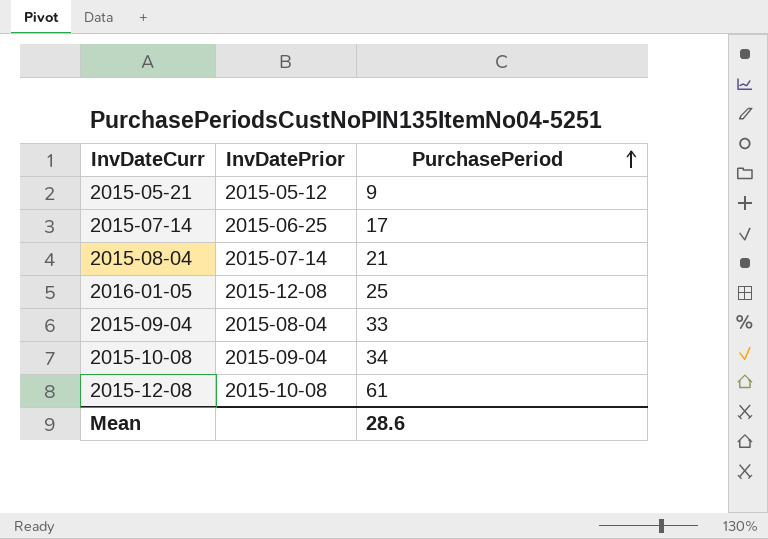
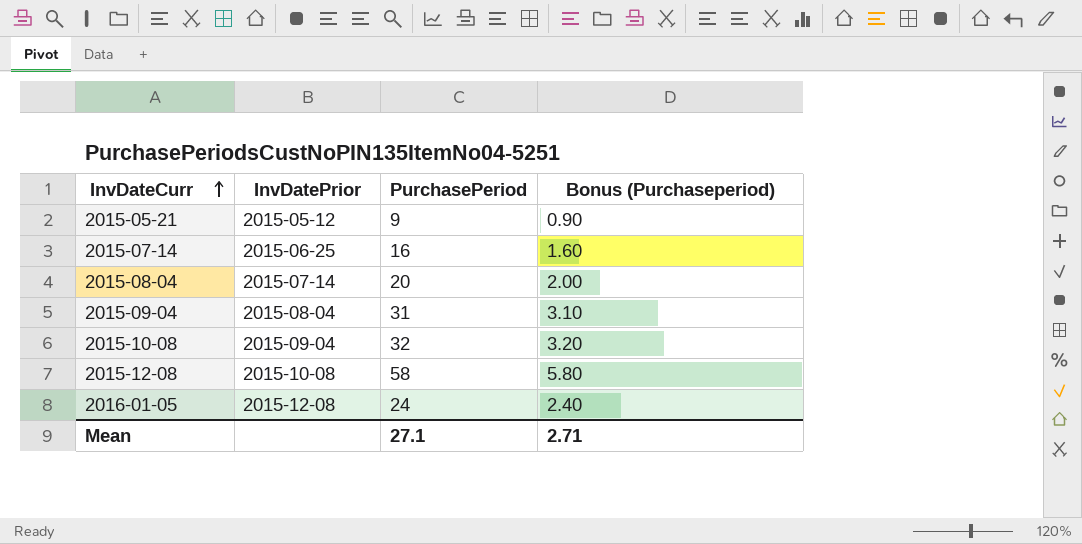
row order: PurchasePeriod ascending -> InvDateCurr ascending
column Bonus (Purchaseperiod) | formula: none -> [PurchasePeriod] * 0.1
2015-07-14 | PurchasePeriod: 17 -> 16
2015-08-04 | PurchasePeriod: 21 -> 20
2015-09-04 | PurchasePeriod: 33 -> 31
2015-10-08 | PurchasePeriod: 34 -> 32
2015-12-08 | PurchasePeriod: 61 -> 58
2016-01-05 | PurchasePeriod: 25 -> 24
Mean | PurchasePeriod: 28.6 -> 27.1

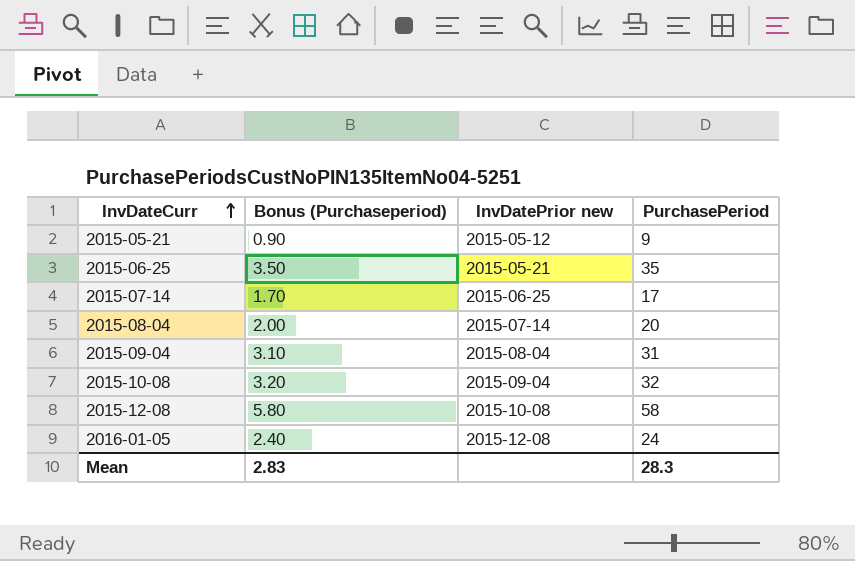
column Bonus (Purchaseperiod) | position: 4 -> 2
column name: InvDatePrior -> InvDatePrior new
row 2015-06-25: none -> 3.50 | 2015-05-21 | 35
2015-07-14 | Bonus (Purchaseperiod): 1.60 -> 1.70
2015-07-14 | PurchasePeriod: 16 -> 17
Mean | Bonus (Purchaseperiod): 2.71 -> 2.83
Mean | PurchasePeriod: 27.1 -> 28.3

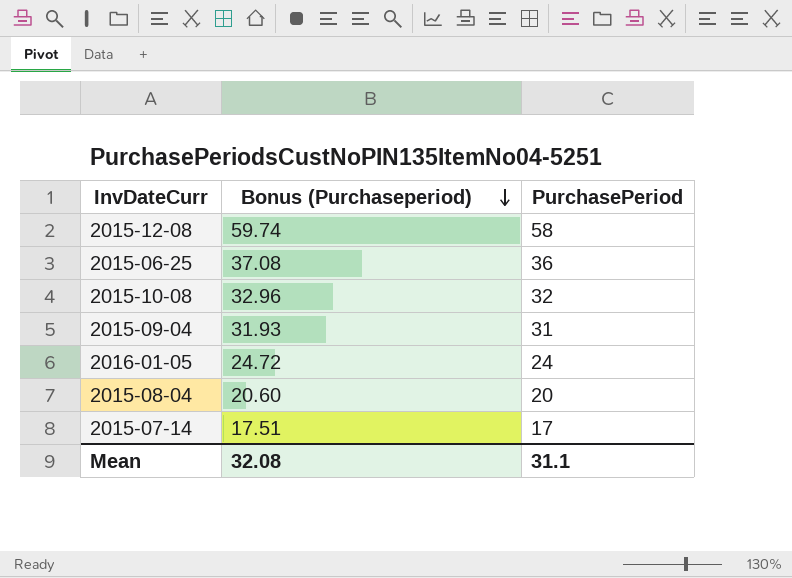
row order: InvDateCurr ascending -> Bonus (Purchaseperiod) descending
column InvDatePrior new | position: 3 -> none
column Bonus (Purchaseperiod) | formula: [PurchasePeriod] * 0.1 -> [PurchasePeriod] * 1.03
row 2015-05-21: 0.90 | 2015-05-12 | 9 -> none
2015-06-25 | PurchasePeriod: 35 -> 36
Mean | Bonus (Purchaseperiod): 2.83 -> 32.08
Mean | PurchasePeriod: 28.3 -> 31.1

